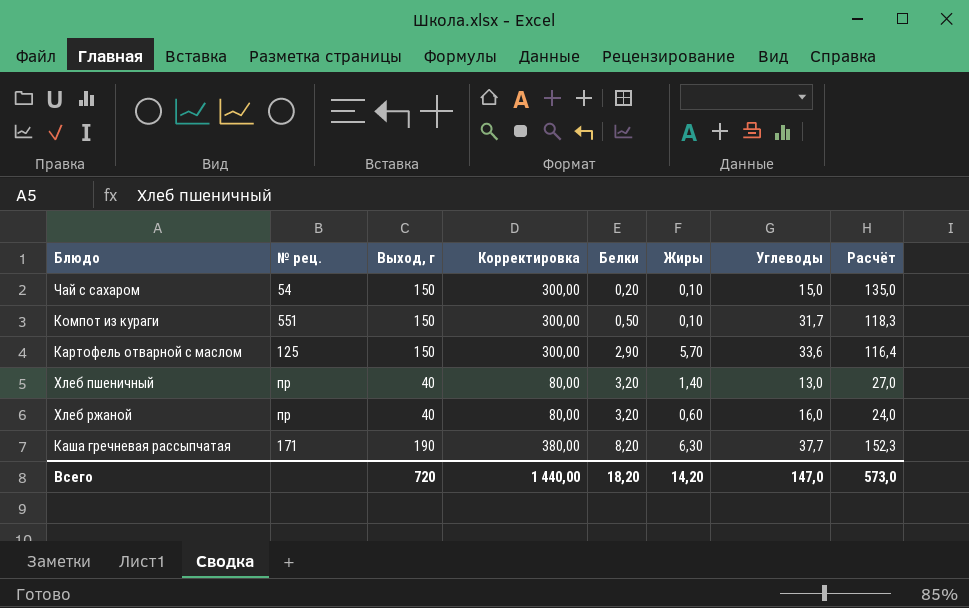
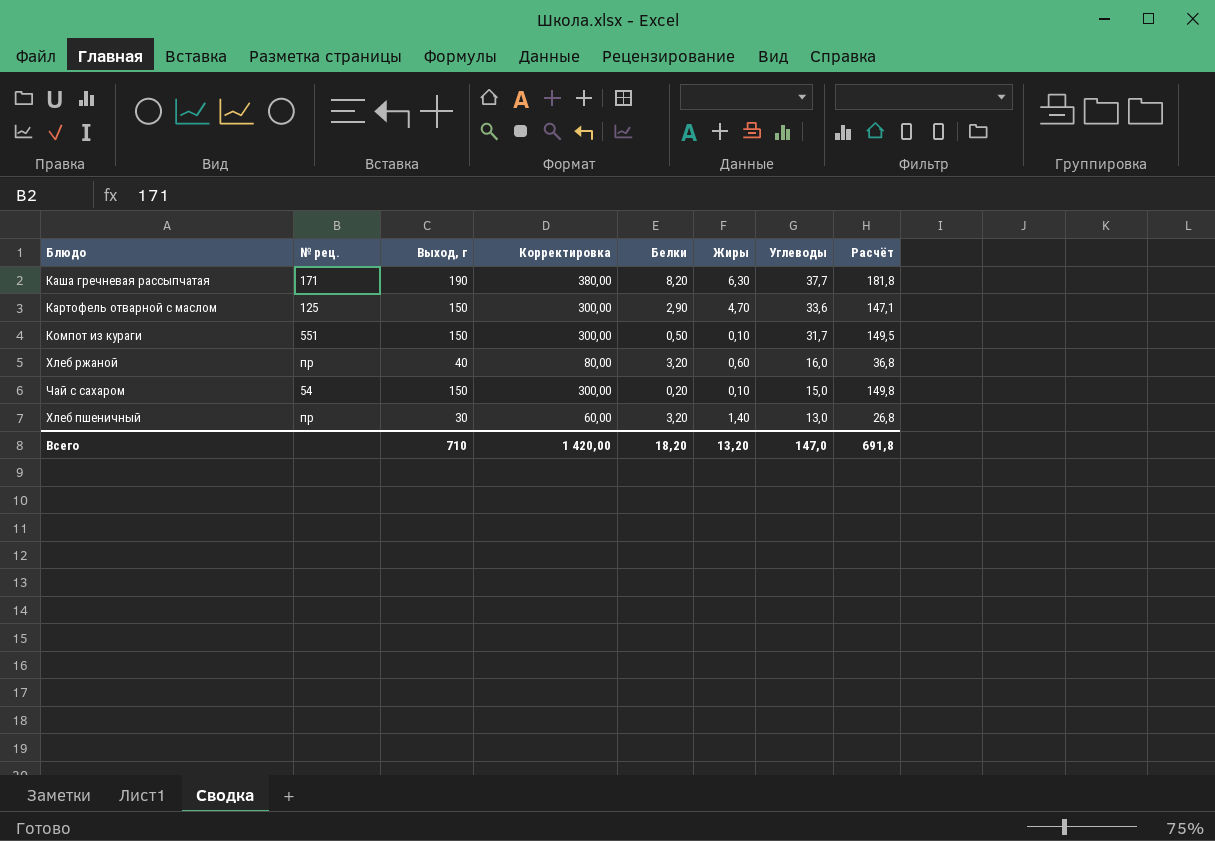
row order: Белки ascending -> Углеводы descending
column Расчёт | formula: [Выход, г] - [Углеводы] -> [Выход, г] - [Белки]
Картофель отварной с маслом | Жиры: 5,70 -> 4,70
Хлеб пшеничный | Выход, г: 40 -> 30
Хлеб пшеничный | Корректировка: 80,00 -> 60,00
Всего | Выход, г: 720 -> 710
Всего | Корректировка: 1 440,00 -> 1 420,00
Всего | Жиры: 14,20 -> 13,20
Всего | Расчёт: 573,0 -> 691,8

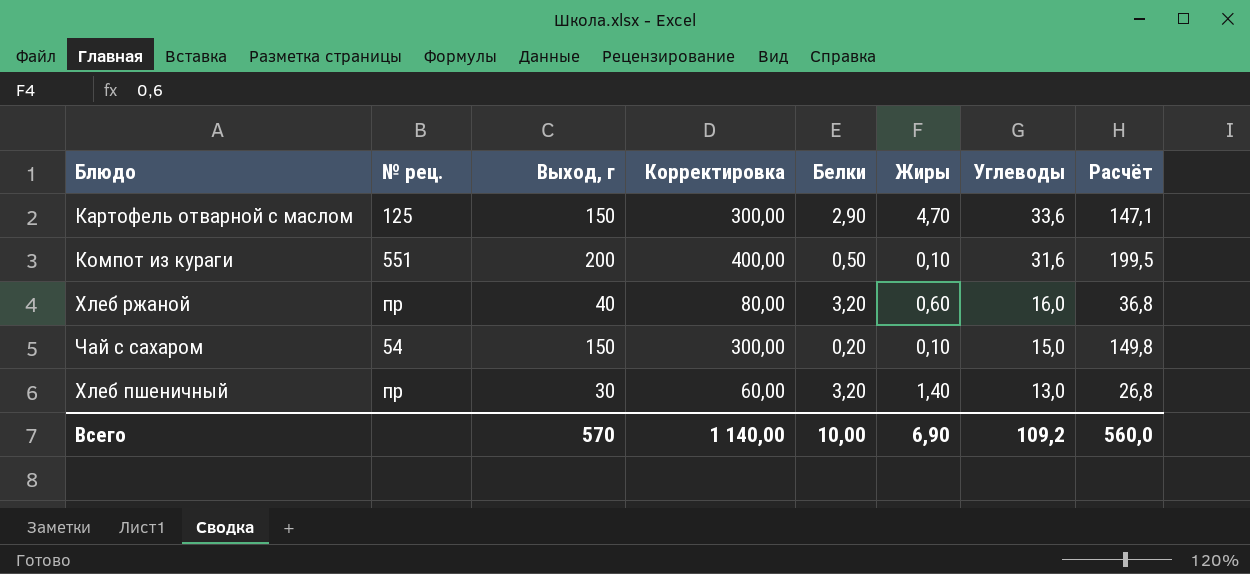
row Каша гречневая рассыпчатая: 171 | 190 | 380,00 | 8,20 | 6,30 | 37,7 | 181,8 -> none
Компот из кураги | Выход, г: 150 -> 200
Компот из кураги | Корректировка: 300,00 -> 400,00
Компот из кураги | Углеводы: 31,7 -> 31,6
Компот из кураги | Расчёт: 149,5 -> 199,5
Всего | Выход, г: 710 -> 570
Всего | Корректировка: 1 420,00 -> 1 140,00
Всего | Белки: 18,20 -> 10,00
Всего | Жиры: 13,20 -> 6,90
Всего | Углеводы: 147,0 -> 109,2
Всего | Расчёт: 691,8 -> 560,0

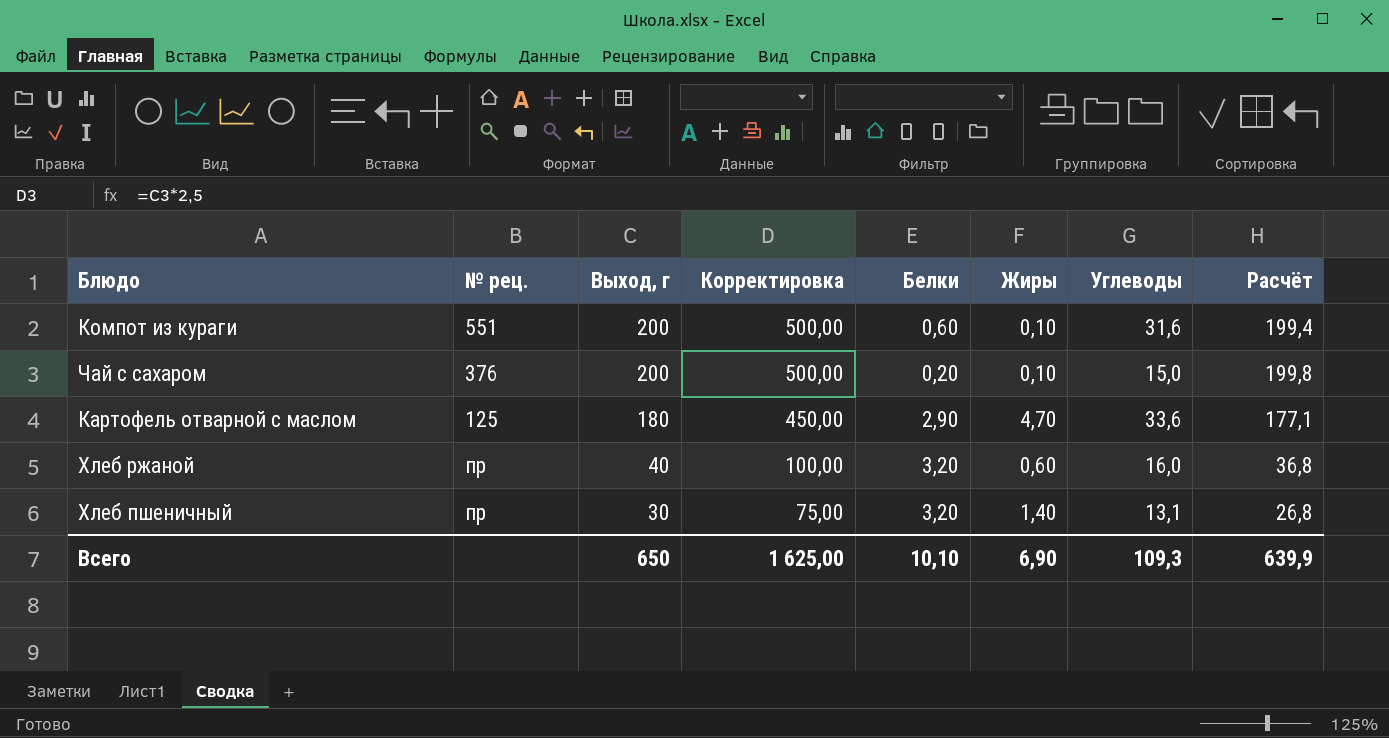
row order: Углеводы descending -> Выход, г descending
column Корректировка | formula: [Выход, г] * 2 -> [Выход, г] * 2,5
Компот из кураги | Белки: 0,50 -> 0,60
Компот из кураги | Расчёт: 199,5 -> 199,4
Чай с сахаром | № рец.: 54 -> 376
Чай с сахаром | Выход, г: 150 -> 200
Чай с сахаром | Расчёт: 149,8 -> 199,8
Картофель отварной с маслом | Выход, г: 150 -> 180
Картофель отварной с маслом | Расчёт: 147,1 -> 177,1
Хлеб пшеничный | Углеводы: 13,0 -> 13,1
Всего | Выход, г: 570 -> 650
Всего | Корректировка: 1 140,00 -> 1 625,00
Всего | Белки: 10,00 -> 10,10
Всего | Углеводы: 109,2 -> 109,3
Всего | Расчёт: 560,0 -> 639,9

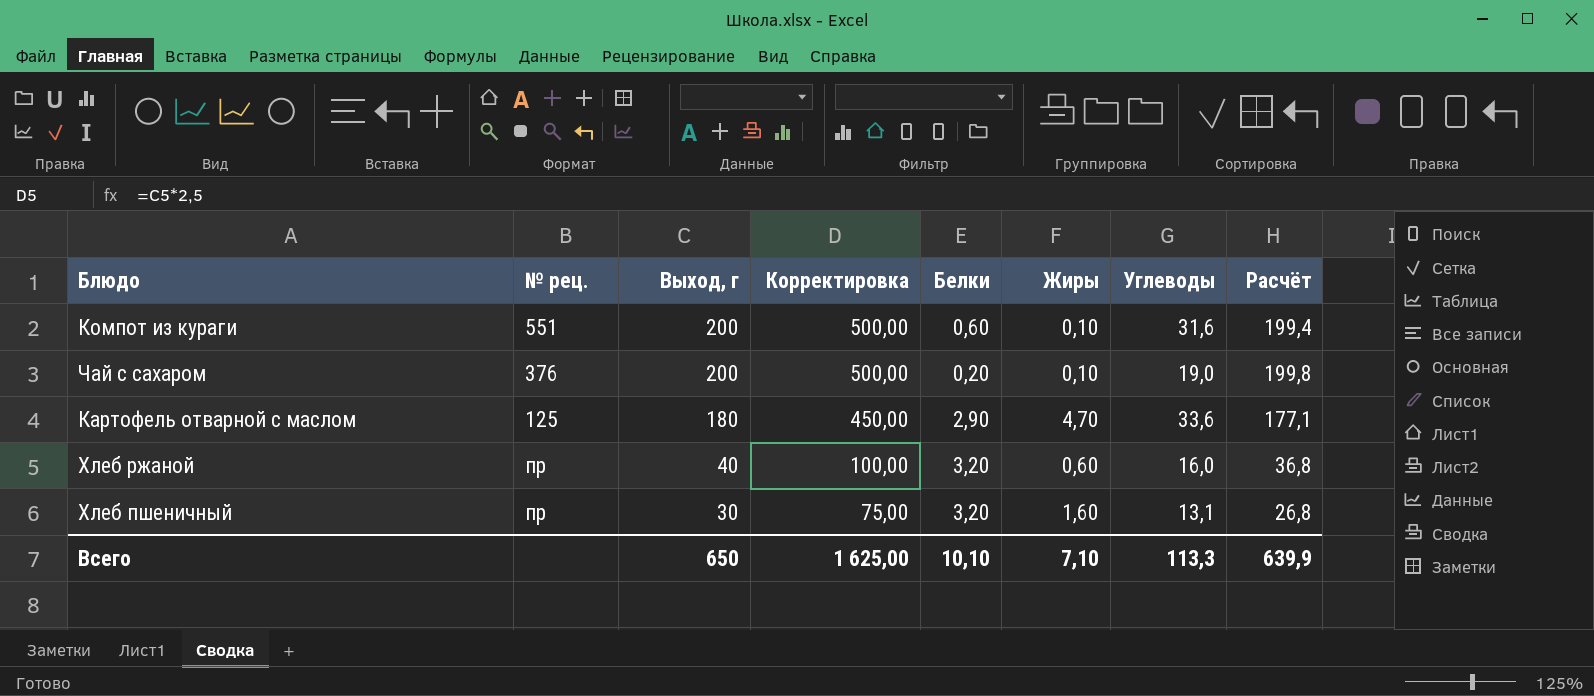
Чай с сахаром | Углеводы: 15,0 -> 19,0
Хлеб пшеничный | Жиры: 1,40 -> 1,60
Всего | Жиры: 6,90 -> 7,10
Всего | Углеводы: 109,3 -> 113,3

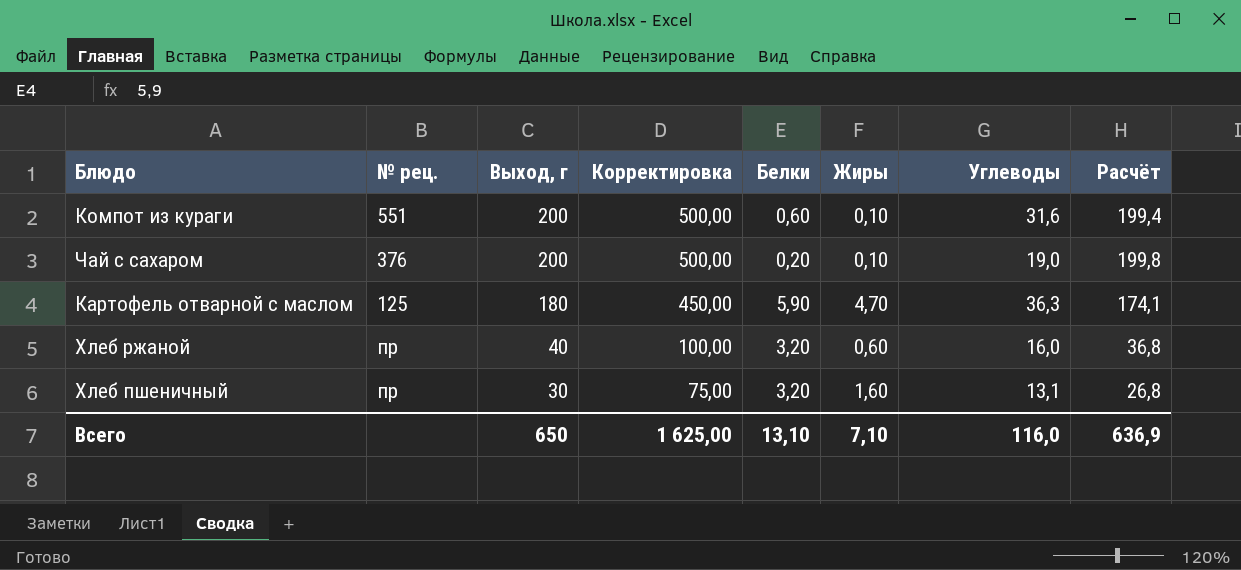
Картофель отварной с маслом | Белки: 2,90 -> 5,90
Картофель отварной с маслом | Углеводы: 33,6 -> 36,3
Картофель отварной с маслом | Расчёт: 177,1 -> 174,1
Всего | Белки: 10,10 -> 13,10
Всего | Углеводы: 113,3 -> 116,0
Всего | Расчёт: 639,9 -> 636,9

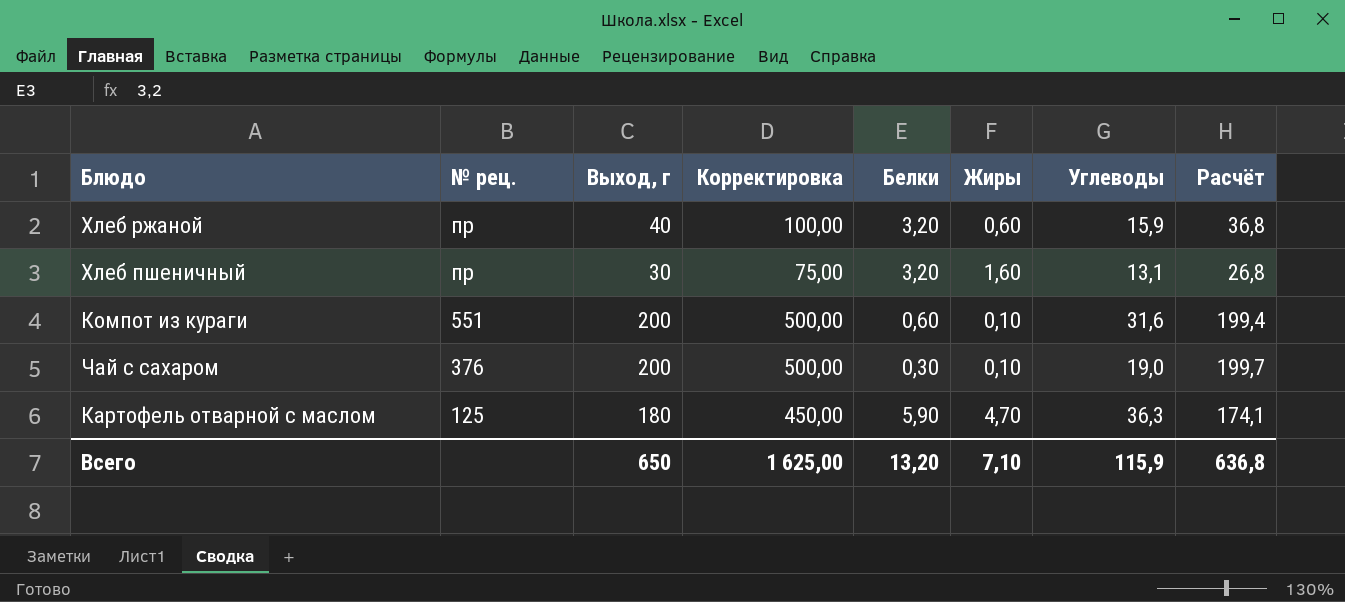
row order: Выход, г descending -> № рец. descending
Хлеб ржаной | Углеводы: 16,0 -> 15,9
Чай с сахаром | Белки: 0,20 -> 0,30
Чай с сахаром | Расчёт: 199,8 -> 199,7
Всего | Белки: 13,10 -> 13,20
Всего | Углеводы: 116,0 -> 115,9
Всего | Расчёт: 636,9 -> 636,8

